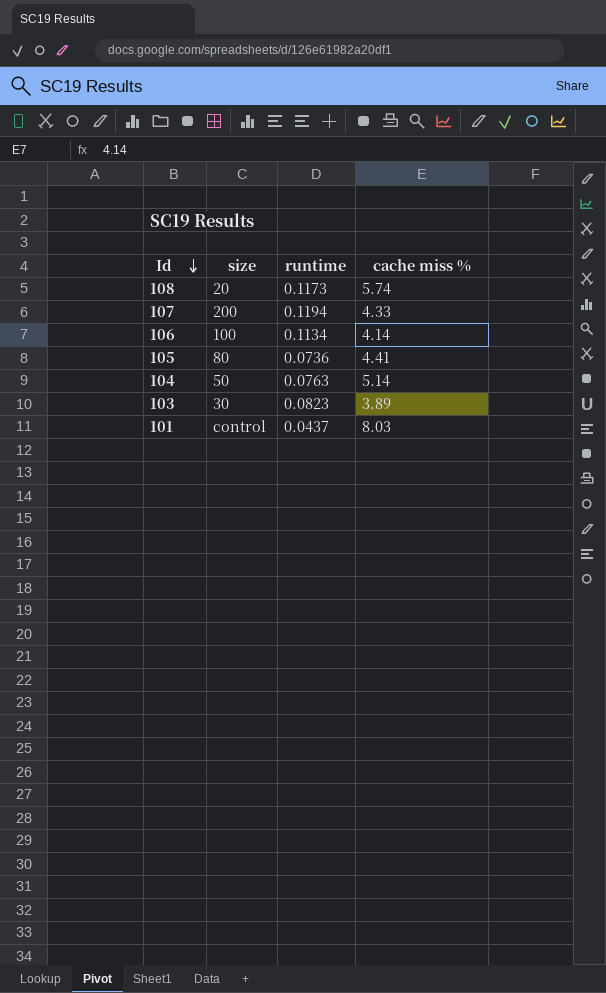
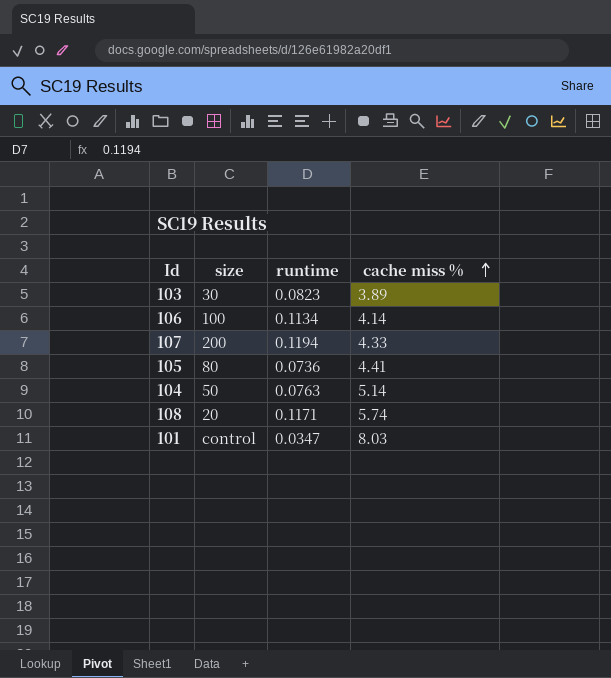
row order: Id descending -> cache miss % ascending
108 | runtime: 0.1173 -> 0.1171
101 | runtime: 0.0437 -> 0.0347

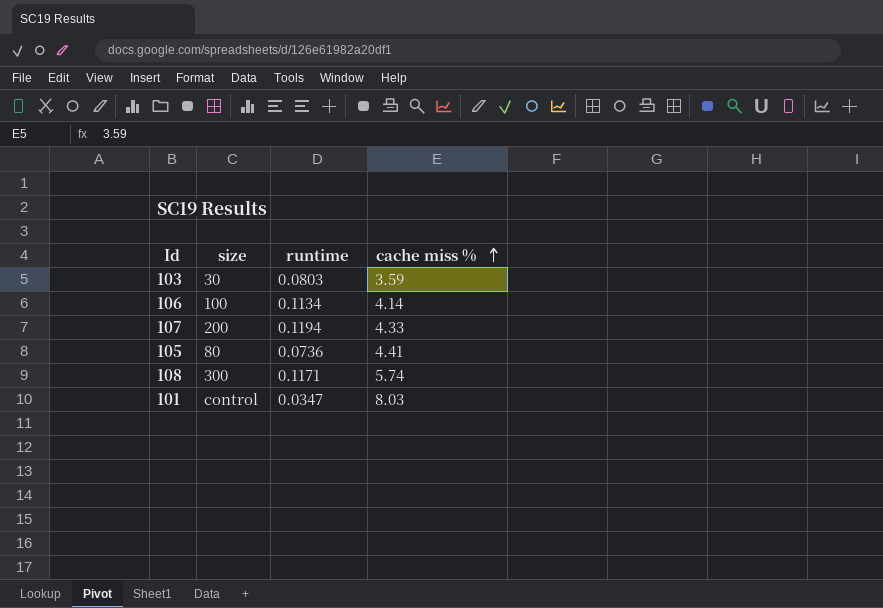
row 104: 50 | 0.0763 | 5.14 -> none
103 | runtime: 0.0823 -> 0.0803
103 | cache miss %: 3.89 -> 3.59
108 | size: 20 -> 300

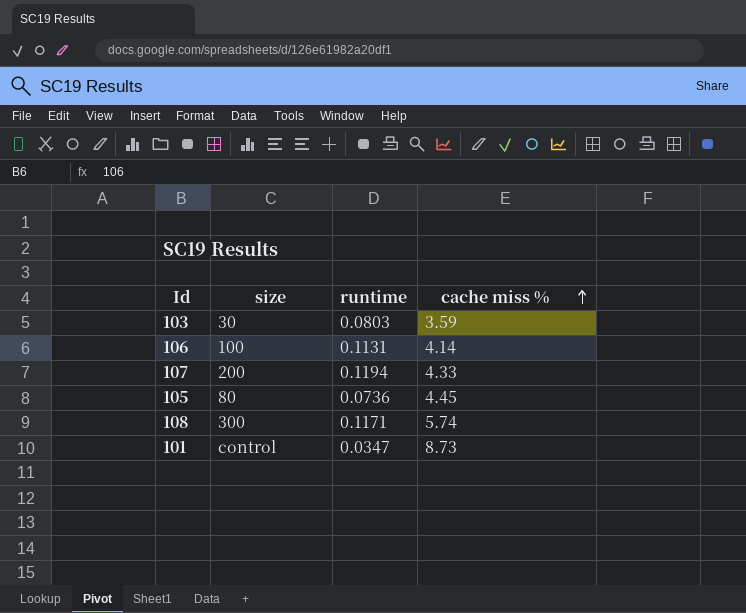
106 | runtime: 0.1134 -> 0.1131
105 | cache miss %: 4.41 -> 4.45
101 | cache miss %: 8.03 -> 8.73

